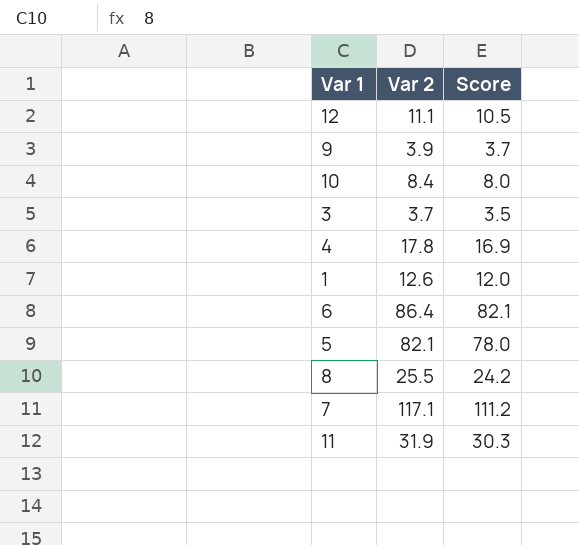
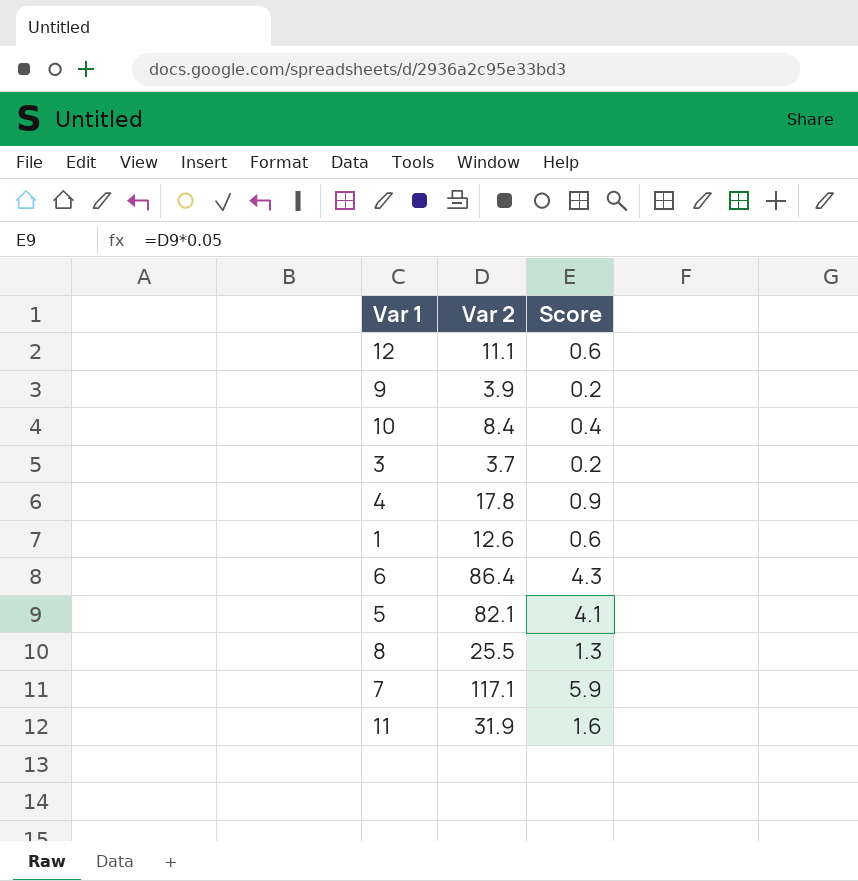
column Score | formula: [Var 2] * 0.95 -> [Var 2] * 0.05

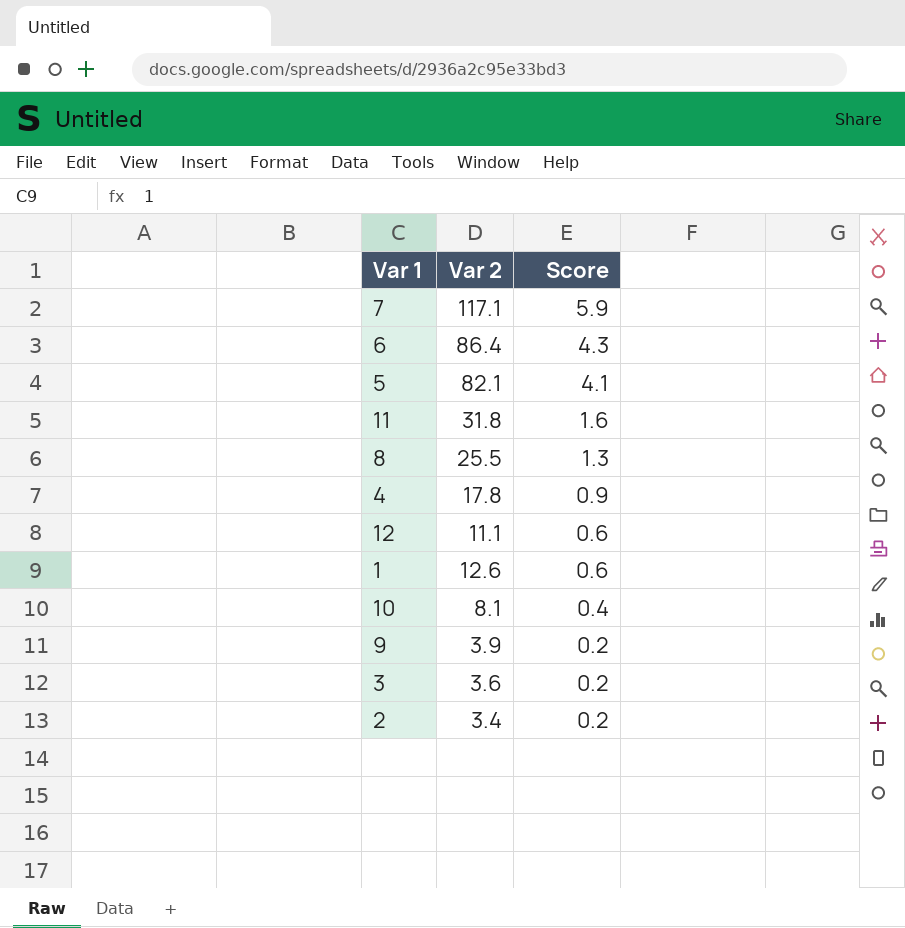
row order: none -> Score descending
11 | Var 2: 31.9 -> 31.8
10 | Var 2: 8.4 -> 8.1
3 | Var 2: 3.7 -> 3.6
row 2: none -> 3.4 | 0.2

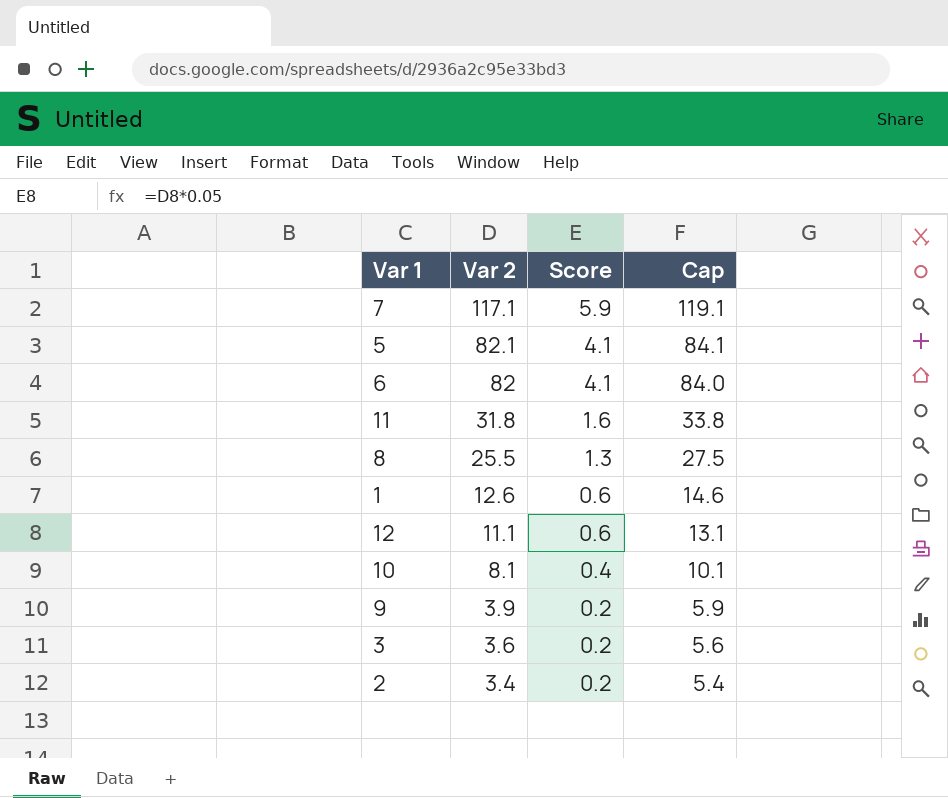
row order: Score descending -> Var 2 descending
column Cap | formula: none -> [Var 2] + 2
row 4: 17.8 | 0.9 -> none
6 | Var 2: 86.4 -> 82
6 | Score: 4.3 -> 4.1

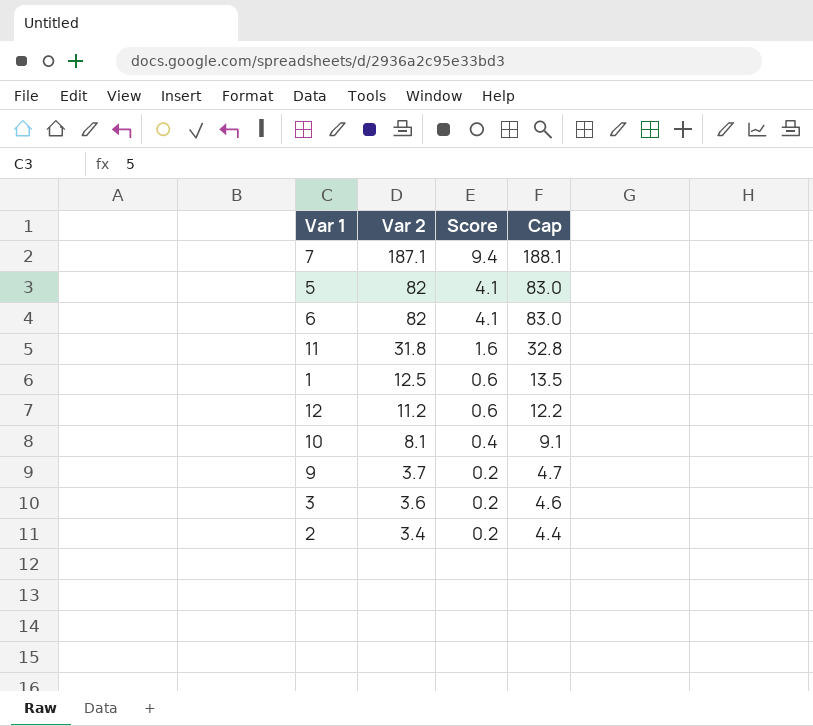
column Cap | formula: [Var 2] + 2 -> [Var 2] + 1
row 8: 25.5 | 1.3 | 27.5 -> none
7 | Var 2: 117.1 -> 187.1
7 | Score: 5.9 -> 9.4
5 | Var 2: 82.1 -> 82
1 | Var 2: 12.6 -> 12.5
12 | Var 2: 11.1 -> 11.2
9 | Var 2: 3.9 -> 3.7

